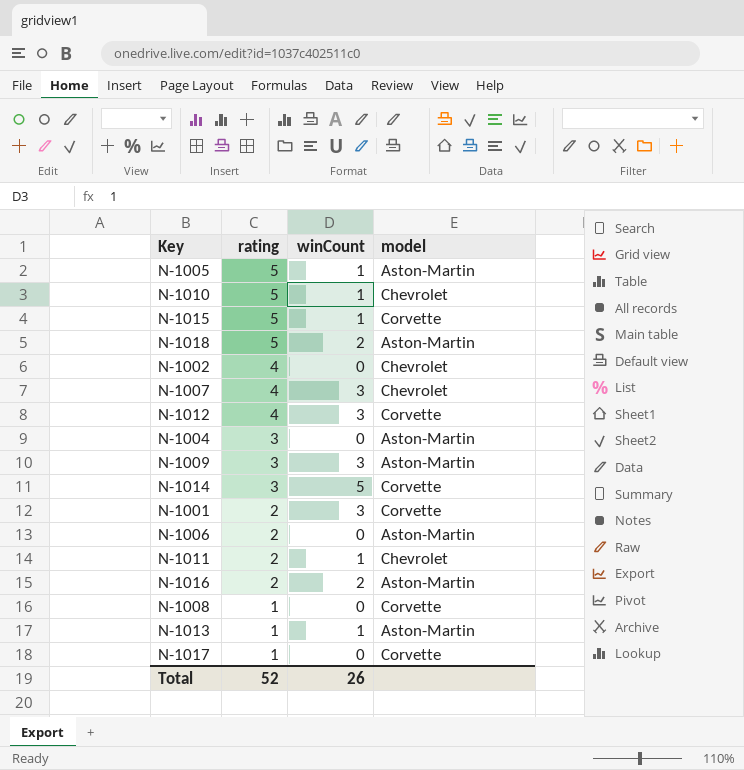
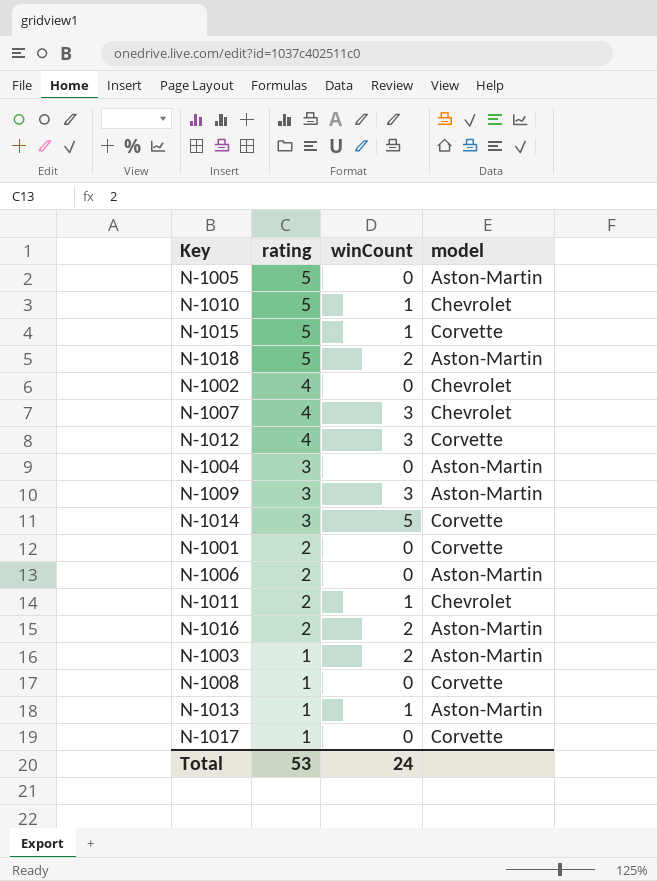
N-1005 | winCount: 1 -> 0
N-1001 | winCount: 3 -> 0
row N-1003: none -> 1 | 2 | Aston-Martin
Total | rating: 52 -> 53
Total | winCount: 26 -> 24

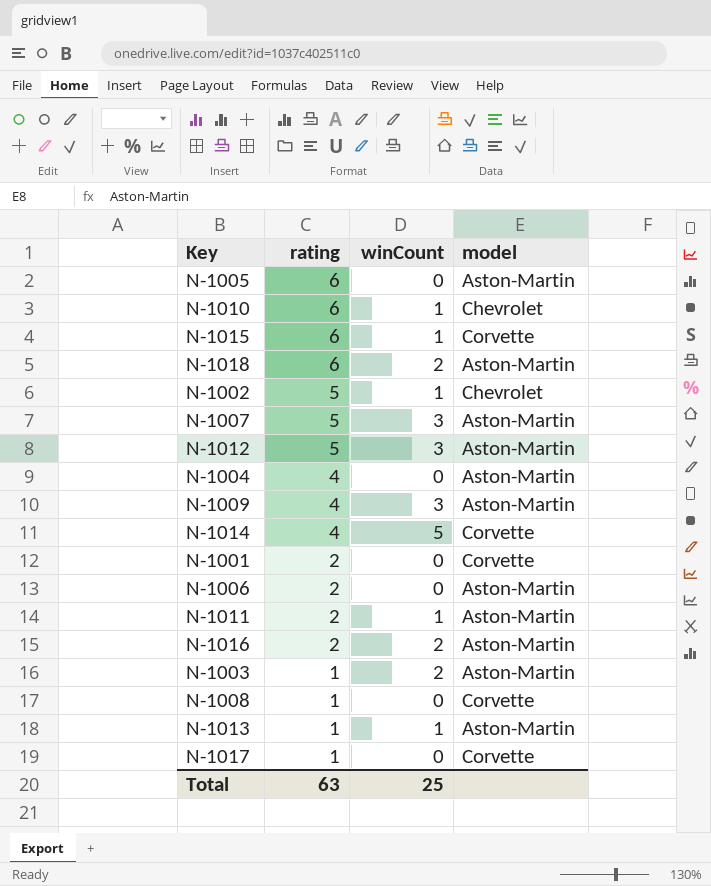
N-1005 | rating: 5 -> 6
N-1010 | rating: 5 -> 6
N-1015 | rating: 5 -> 6
N-1018 | rating: 5 -> 6
N-1002 | rating: 4 -> 5
N-1002 | winCount: 0 -> 1
N-1007 | rating: 4 -> 5
N-1007 | model: Chevrolet -> Aston-Martin
N-1012 | rating: 4 -> 5
N-1012 | model: Corvette -> Aston-Martin
N-1004 | rating: 3 -> 4
N-1009 | rating: 3 -> 4
N-1014 | rating: 3 -> 4
N-1011 | model: Chevrolet -> Aston-Martin
Total | rating: 53 -> 63
Total | winCount: 24 -> 25

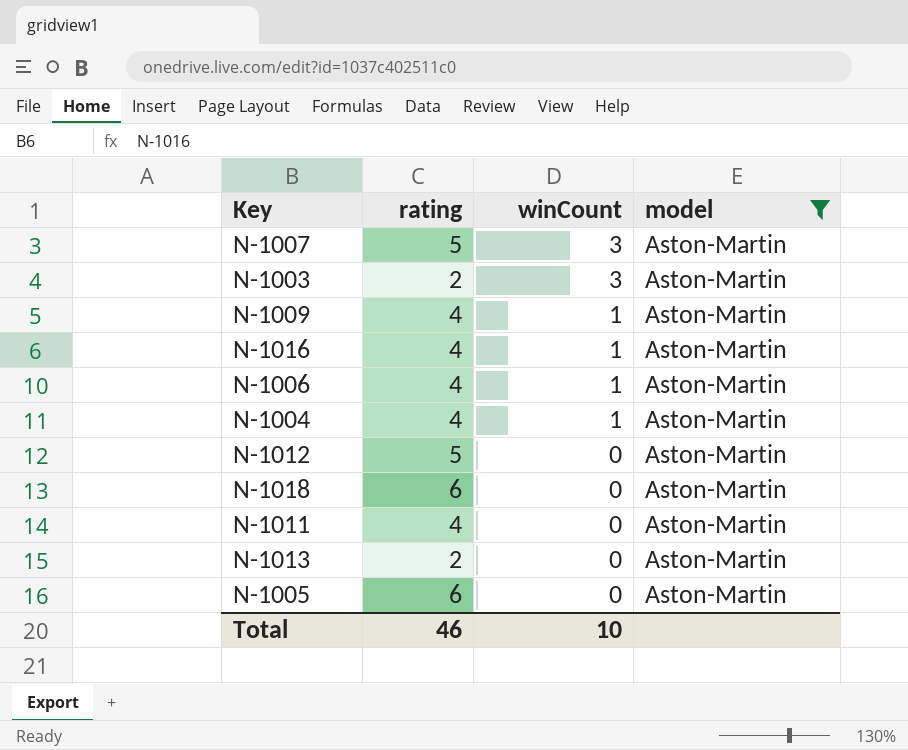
filter: none -> model = Aston-Martin
row order: rating descending -> winCount descending
N-1003 | rating: 1 -> 2
N-1003 | winCount: 2 -> 3
N-1009 | winCount: 3 -> 1
N-1016 | rating: 2 -> 4
N-1016 | winCount: 2 -> 1
N-1006 | rating: 2 -> 4
N-1006 | winCount: 0 -> 1
N-1004 | winCount: 0 -> 1
N-1012 | winCount: 3 -> 0
N-1018 | winCount: 2 -> 0
N-1011 | rating: 2 -> 4
N-1011 | winCount: 1 -> 0
N-1013 | rating: 1 -> 2
N-1013 | winCount: 1 -> 0
Total | rating: 63 -> 46
Total | winCount: 25 -> 10

